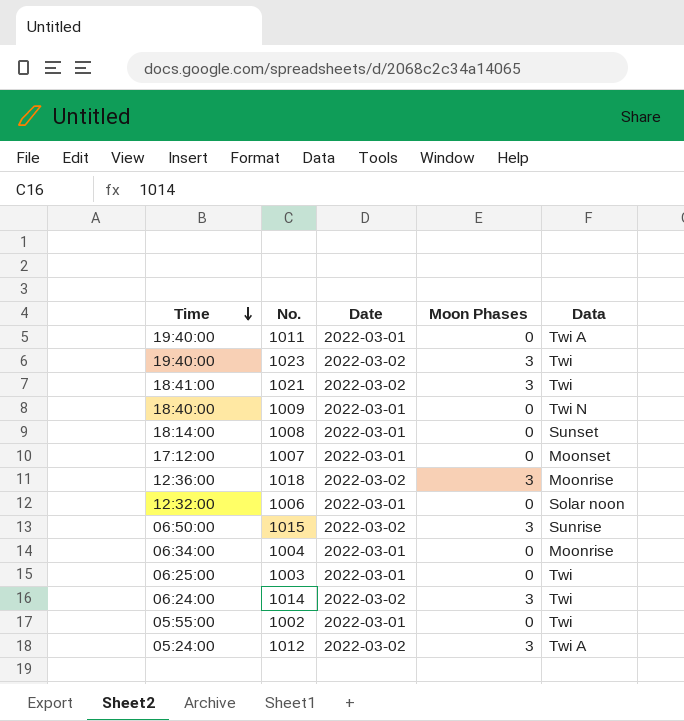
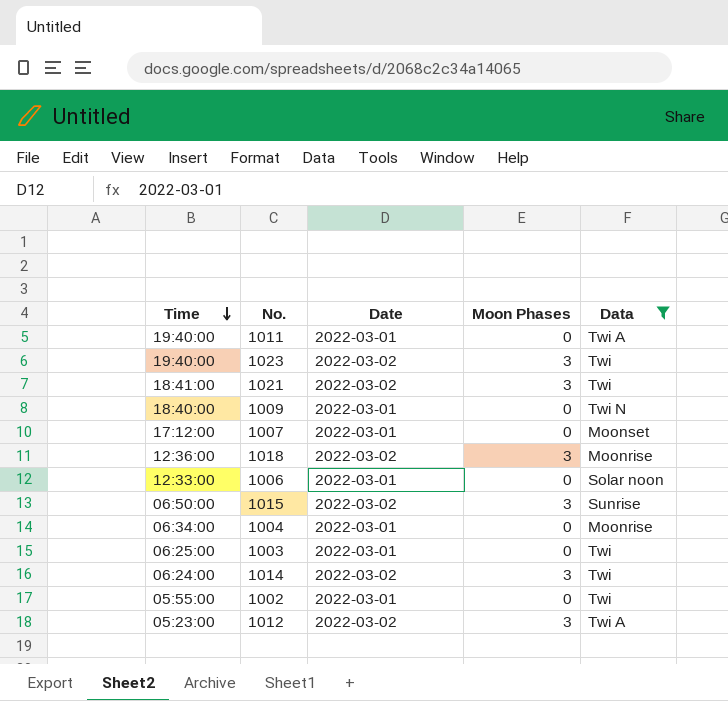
filter: none -> Data != Sunset
1006 | Time: 12:32:00 -> 12:33:00
1012 | Time: 05:24:00 -> 05:23:00

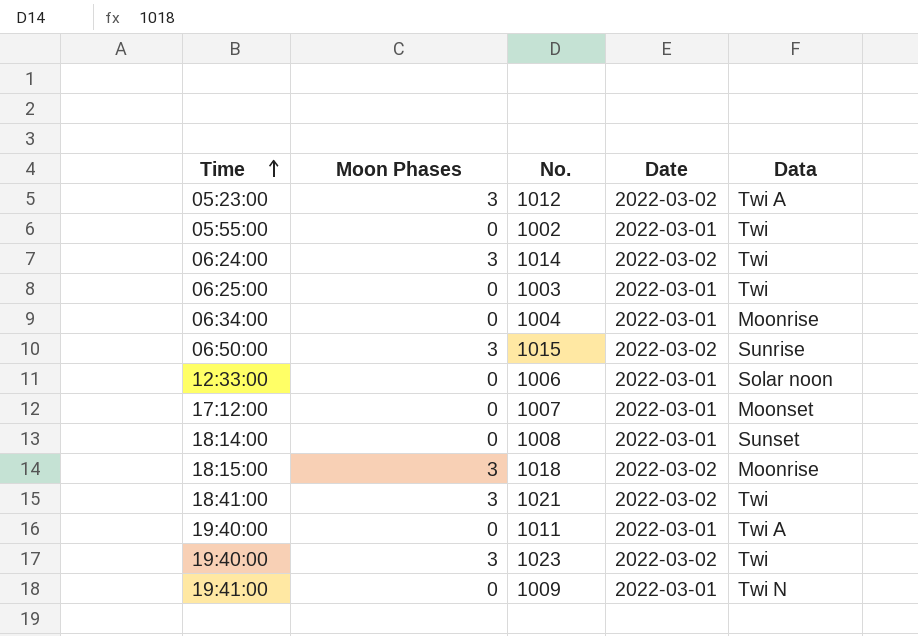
filter: Data != Sunset -> none
row order: Time descending -> Time ascending
column Moon Phases | position: 4 -> 2
1018 | Time: 12:36:00 -> 18:15:00
1009 | Time: 18:40:00 -> 19:41:00

